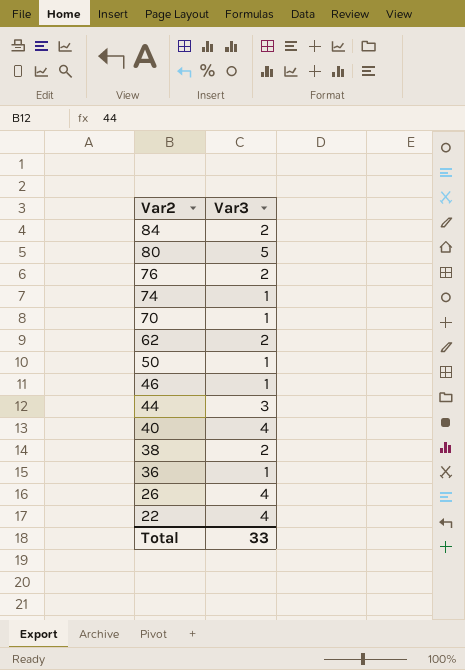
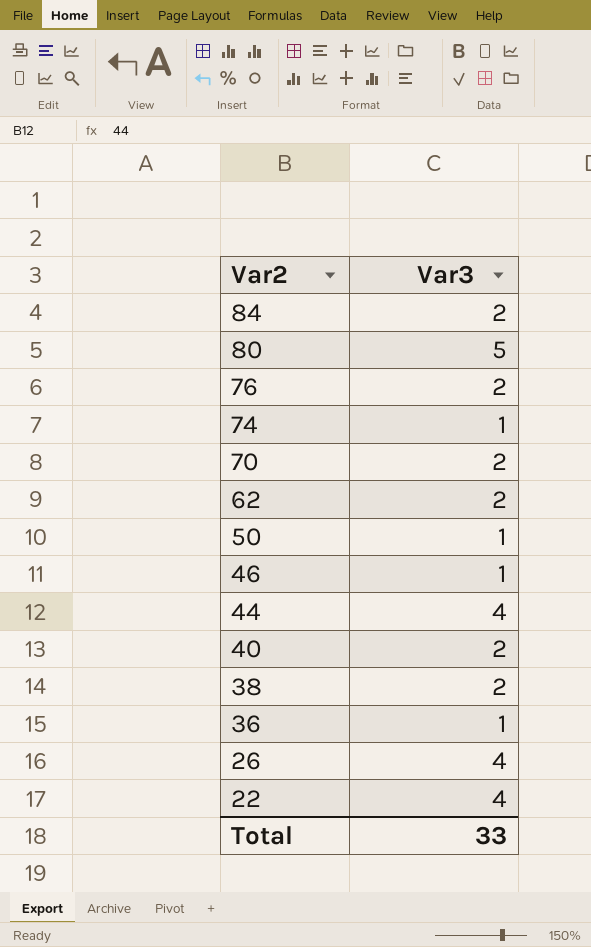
70 | Var3: 1 -> 2
44 | Var3: 3 -> 4
40 | Var3: 4 -> 2

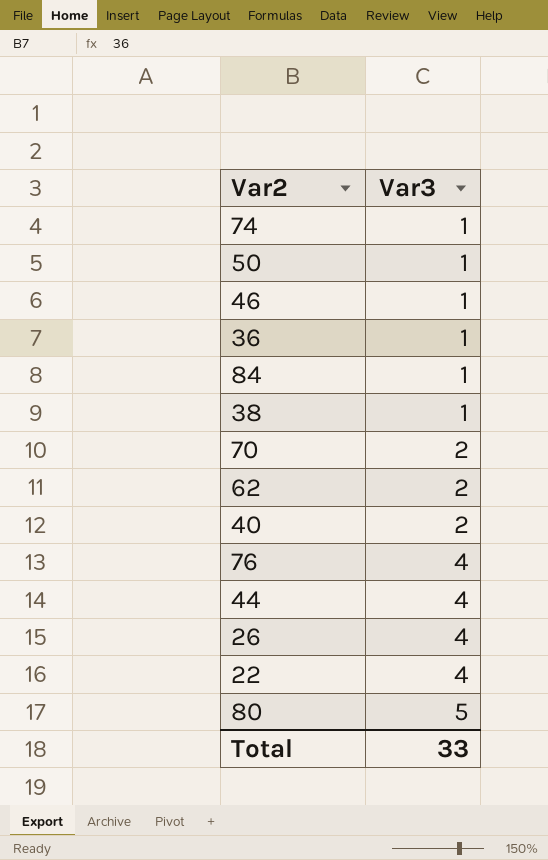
row order: Var2 descending -> Var3 ascending
84 | Var3: 2 -> 1
38 | Var3: 2 -> 1
76 | Var3: 2 -> 4

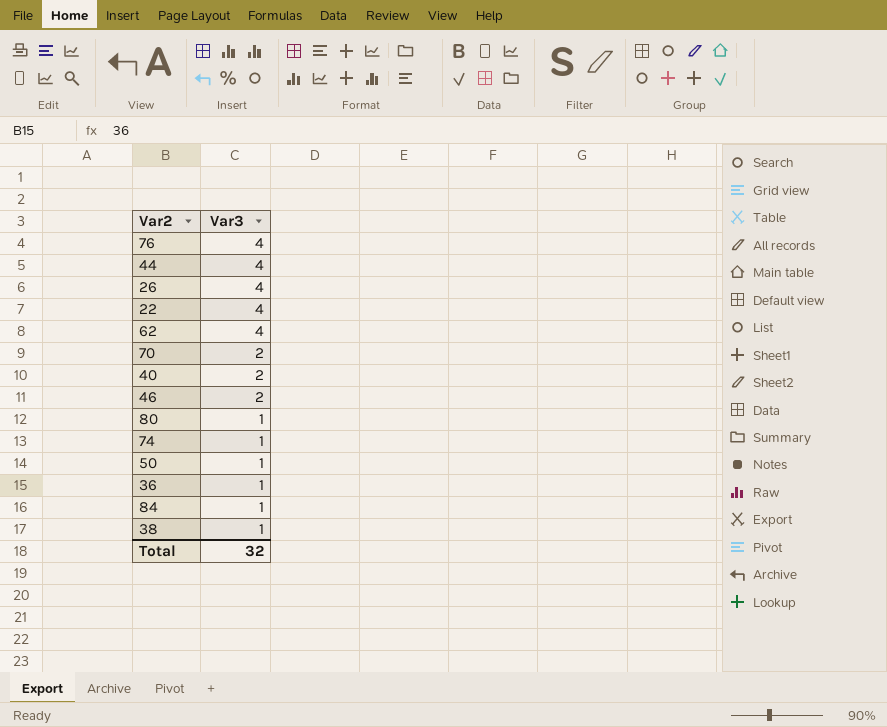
row order: Var3 ascending -> Var3 descending
62 | Var3: 2 -> 4
46 | Var3: 1 -> 2
80 | Var3: 5 -> 1
Total | Var3: 33 -> 32

